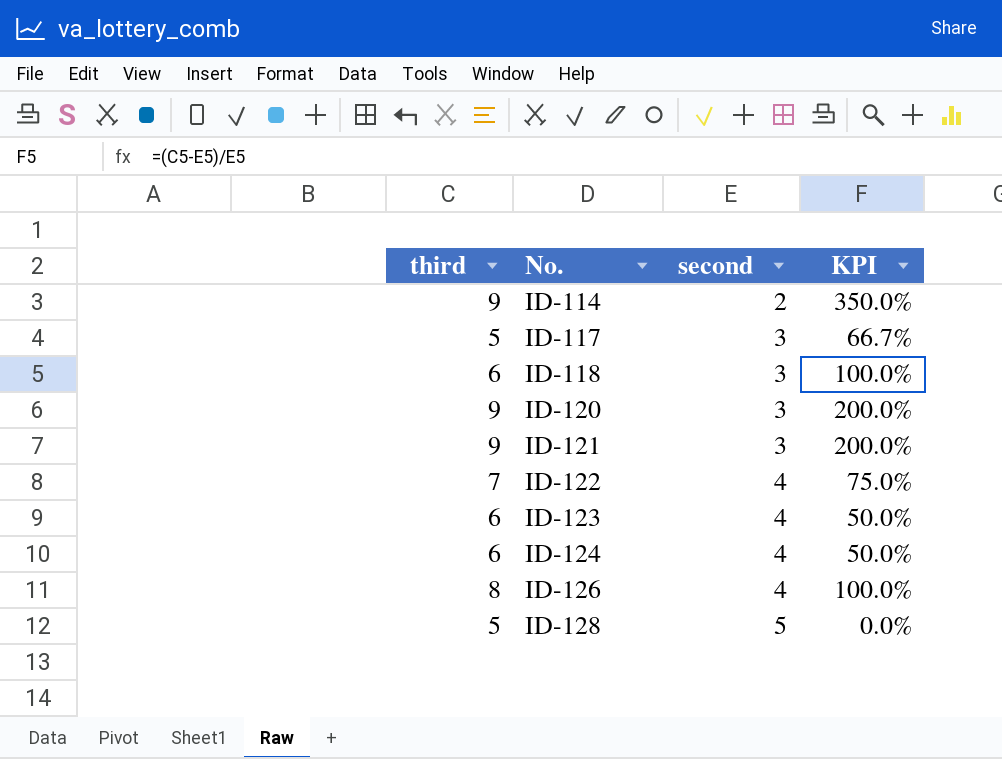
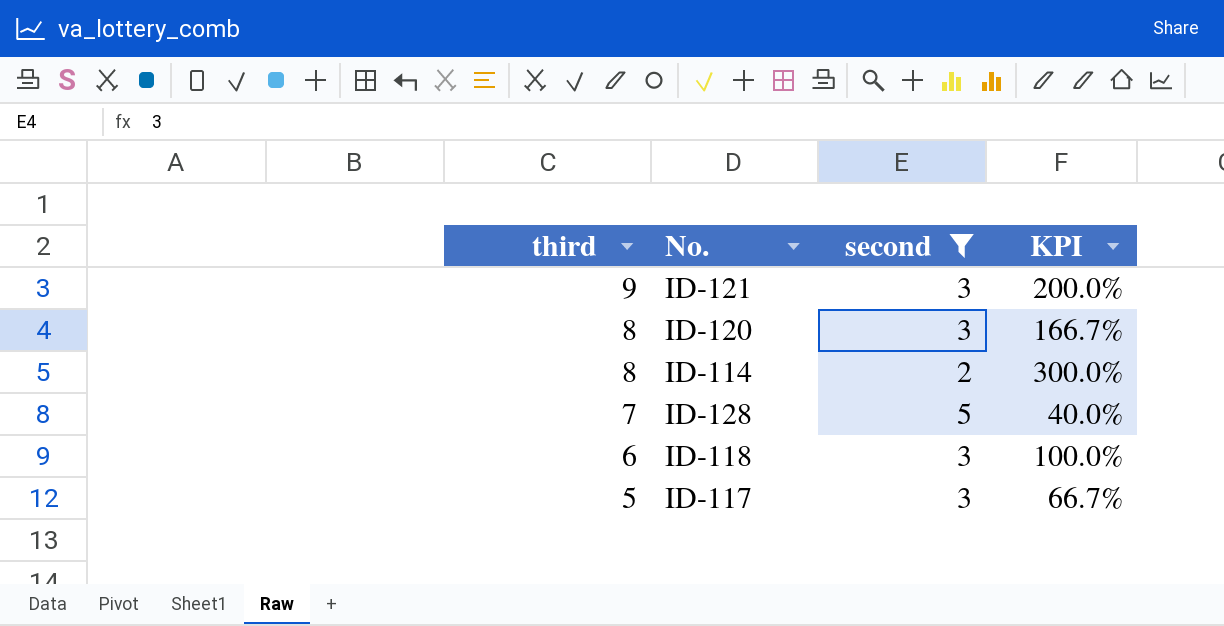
filter: none -> second != 4
row order: No. ascending -> third descending
ID-120 | third: 9 -> 8
ID-120 | KPI: 200.0% -> 166.7%
ID-114 | third: 9 -> 8
ID-114 | KPI: 350.0% -> 300.0%
ID-128 | third: 5 -> 7
ID-128 | KPI: 0.0% -> 40.0%

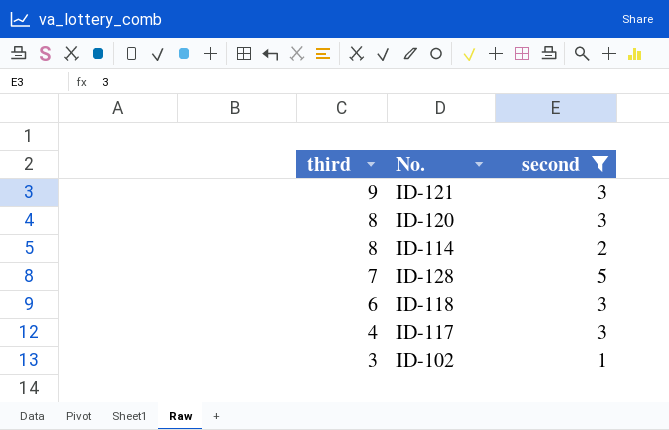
column KPI | formula: ([third] - [second]) / [second] -> none
ID-117 | third: 5 -> 4
row ID-102: none -> 3 | 1

